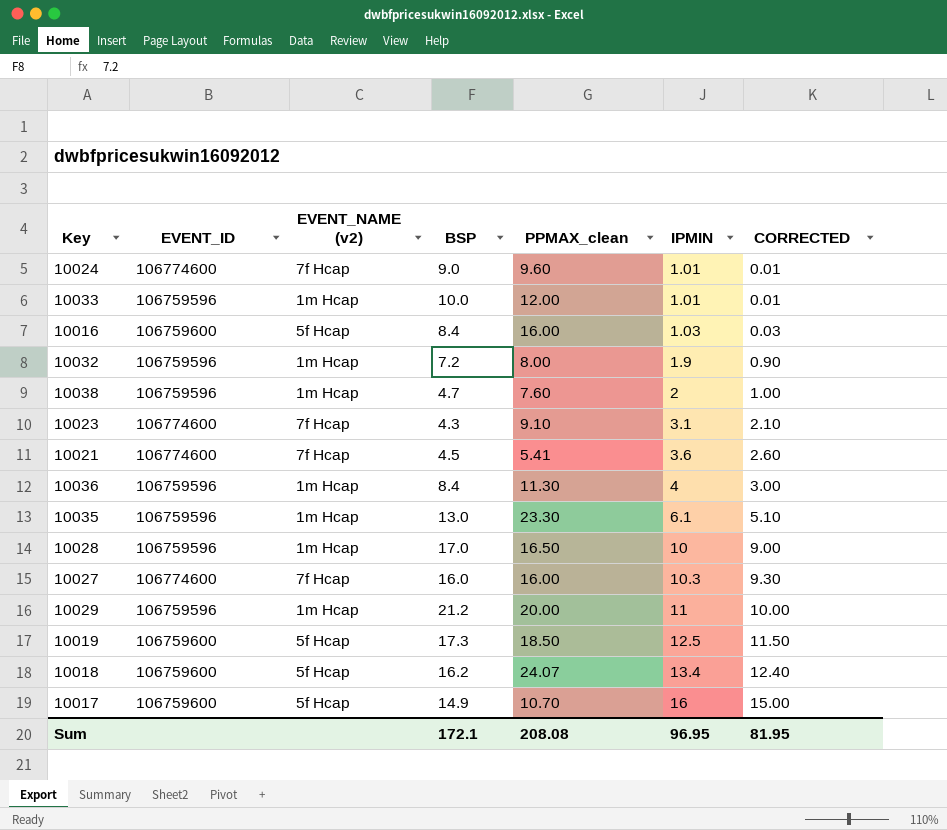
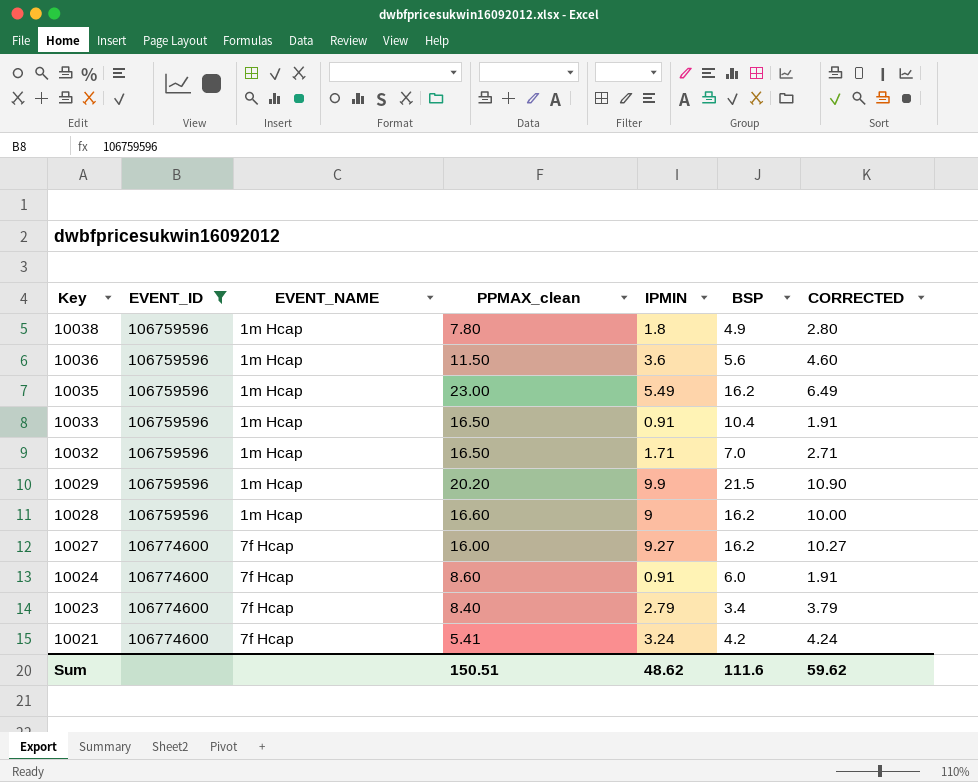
filter: none -> EVENT_ID != 106759600
row order: IPMIN ascending -> Key descending
column name: EVENT_NAME (v2) -> EVENT_NAME
column BSP | position: 4 -> 6
column CORRECTED | formula: [IPMIN] - 1 -> [IPMIN] + 1
10038 | PPMAX_clean: 7.60 -> 7.80
10038 | IPMIN: 2 -> 1.8
10038 | BSP: 4.7 -> 4.9
10036 | PPMAX_clean: 11.30 -> 11.50
10036 | IPMIN: 4 -> 3.6
10036 | BSP: 8.4 -> 5.6
10035 | PPMAX_clean: 23.30 -> 23.00
10035 | IPMIN: 6.1 -> 5.49
10035 | BSP: 13.0 -> 16.2
10033 | PPMAX_clean: 12.00 -> 16.50
10033 | IPMIN: 1.01 -> 0.91
10033 | BSP: 10.0 -> 10.4
10032 | PPMAX_clean: 8.00 -> 16.50
10032 | IPMIN: 1.9 -> 1.71
10032 | BSP: 7.2 -> 7.0
10029 | PPMAX_clean: 20.00 -> 20.20
10029 | IPMIN: 11 -> 9.9
10029 | BSP: 21.2 -> 21.5
10028 | PPMAX_clean: 16.50 -> 16.60
10028 | IPMIN: 10 -> 9
10028 | BSP: 17.0 -> 16.2
10027 | IPMIN: 10.3 -> 9.27
10027 | BSP: 16.0 -> 16.2
10024 | PPMAX_clean: 9.60 -> 8.60
10024 | IPMIN: 1.01 -> 0.91
10024 | BSP: 9.0 -> 6.0
10023 | PPMAX_clean: 9.10 -> 8.40
10023 | IPMIN: 3.1 -> 2.79
10023 | BSP: 4.3 -> 3.4
10021 | IPMIN: 3.6 -> 3.24
10021 | BSP: 4.5 -> 4.2
Sum | PPMAX_clean: 208.08 -> 150.51
Sum | IPMIN: 96.95 -> 48.62
Sum | BSP: 172.1 -> 111.6
Sum | CORRECTED: 81.95 -> 59.62

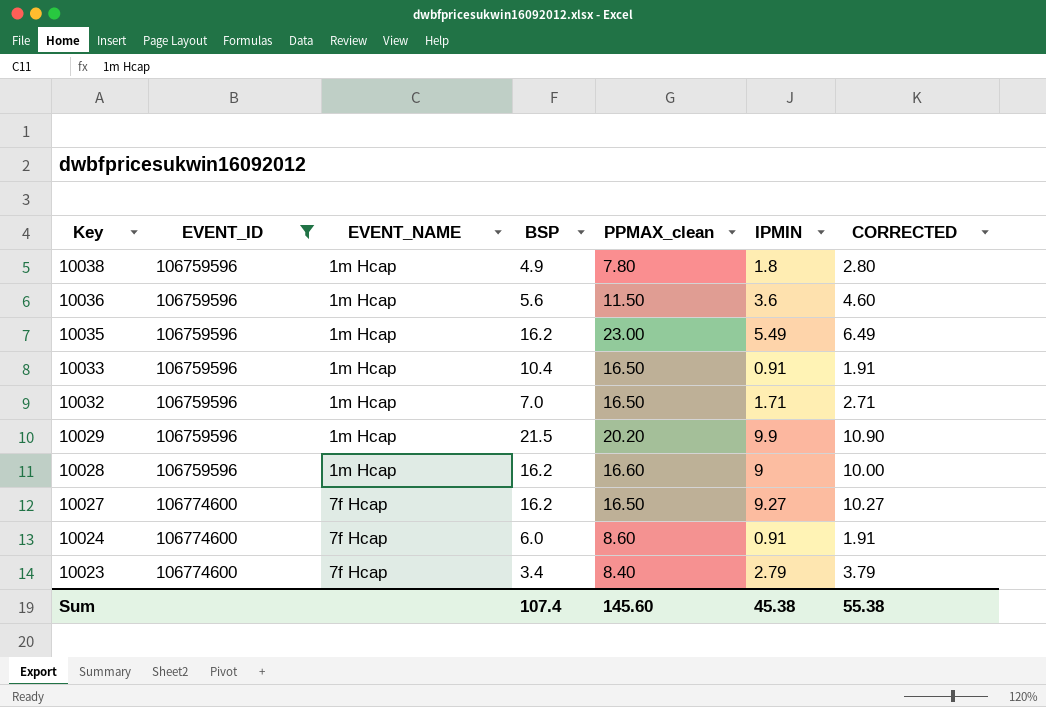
column BSP | position: 6 -> 4
row 10021: 106774600 | 7f Hcap | 5.41 | 3.24 | 4.2 | 4.24 -> none
10027 | PPMAX_clean: 16.00 -> 16.50
Sum | BSP: 111.6 -> 107.4
Sum | PPMAX_clean: 150.51 -> 145.60
Sum | IPMIN: 48.62 -> 45.38
Sum | CORRECTED: 59.62 -> 55.38

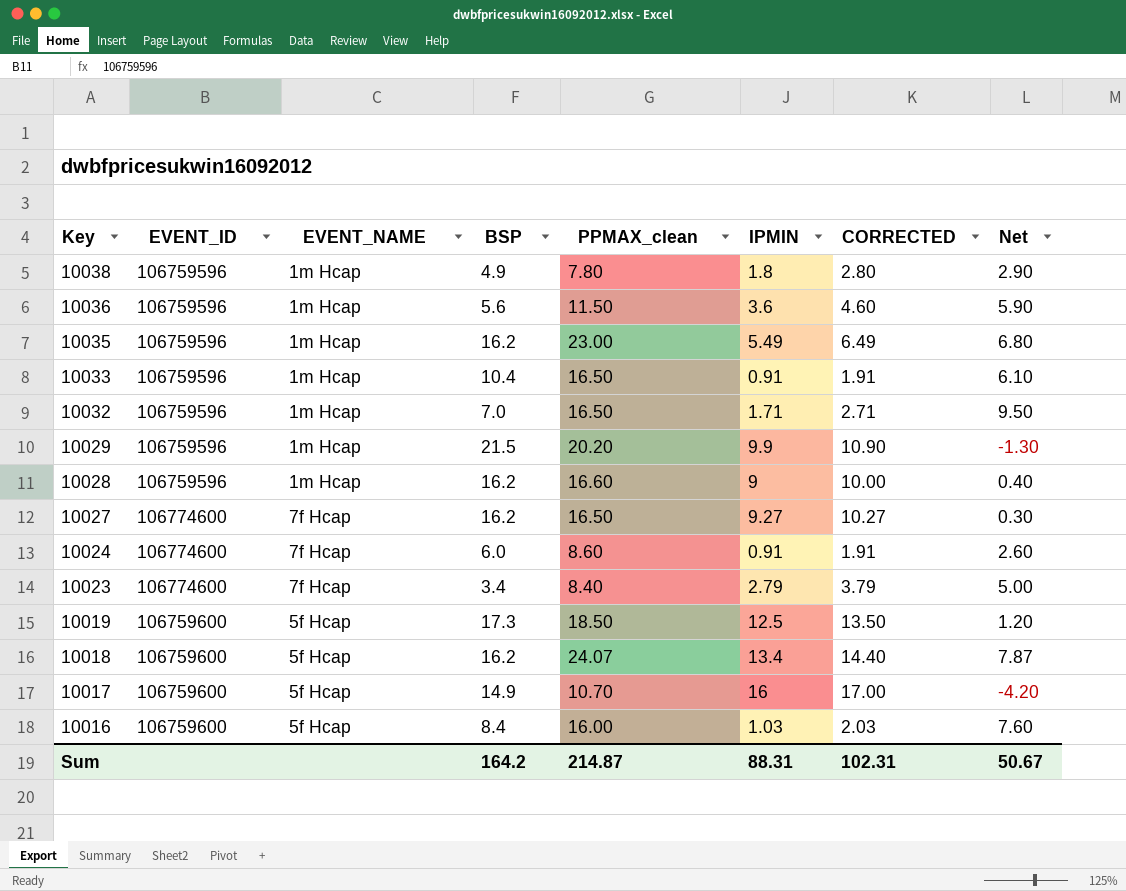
filter: EVENT_ID != 106759600 -> none
column Net | formula: none -> [PPMAX_clean] - [BSP]
Sum | BSP: 107.4 -> 164.2
Sum | PPMAX_clean: 145.60 -> 214.87
Sum | IPMIN: 45.38 -> 88.31
Sum | CORRECTED: 55.38 -> 102.31

